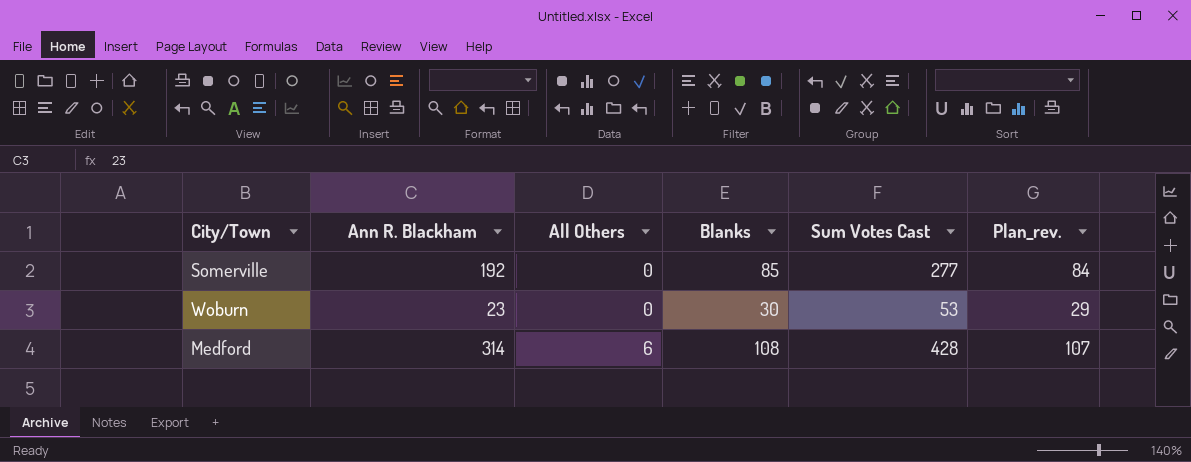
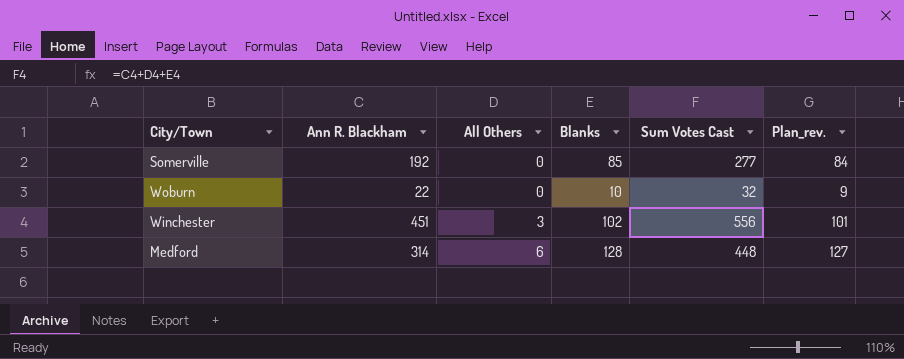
Woburn | Ann R. Blackham: 23 -> 22
Woburn | Blanks: 30 -> 10
Woburn | Sum Votes Cast: 53 -> 32
Woburn | Plan_rev.: 29 -> 9
row Winchester: none -> 451 | 3 | 102 | 556 | 101
Medford | Blanks: 108 -> 128
Medford | Sum Votes Cast: 428 -> 448
Medford | Plan_rev.: 107 -> 127

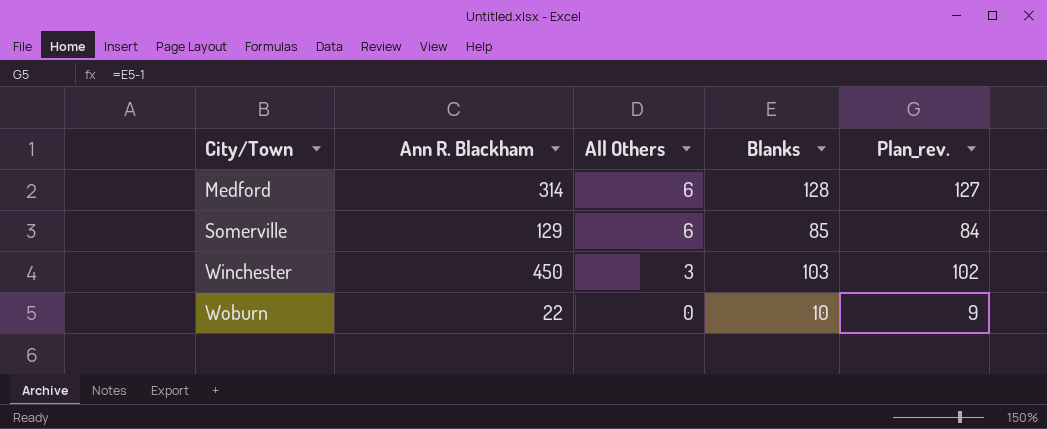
row order: All Others ascending -> City/Town ascending
column Sum Votes Cast | formula: [Ann R. Blackham] + [All Others] + [Blanks] -> none
Somerville | Ann R. Blackham: 192 -> 129
Somerville | All Others: 0 -> 6
Winchester | Ann R. Blackham: 451 -> 450
Winchester | Blanks: 102 -> 103
Winchester | Plan_rev.: 101 -> 102

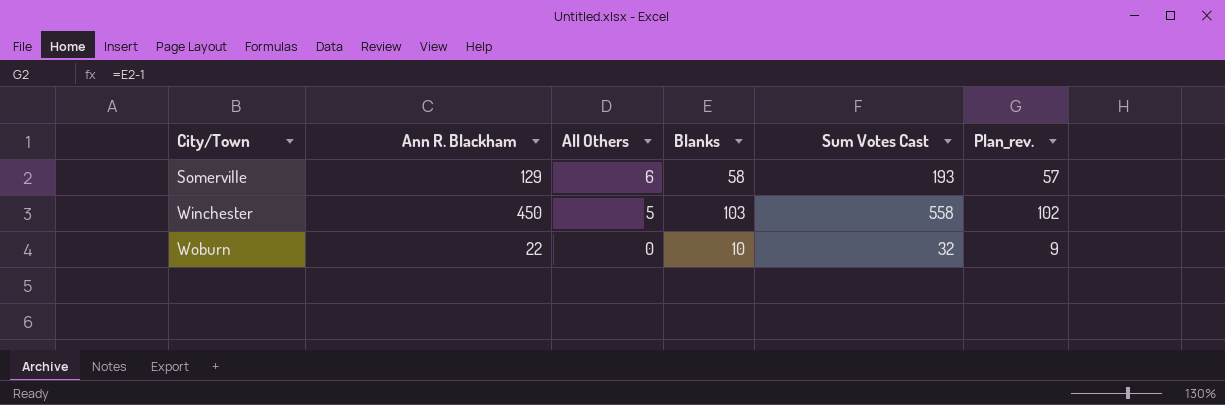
column Sum Votes Cast | formula: none -> [Ann R. Blackham] + [All Others] + [Blanks]
row Medford: 314 | 6 | 128 | 127 -> none
Somerville | Blanks: 85 -> 58
Somerville | Plan_rev.: 84 -> 57
Winchester | All Others: 3 -> 5

